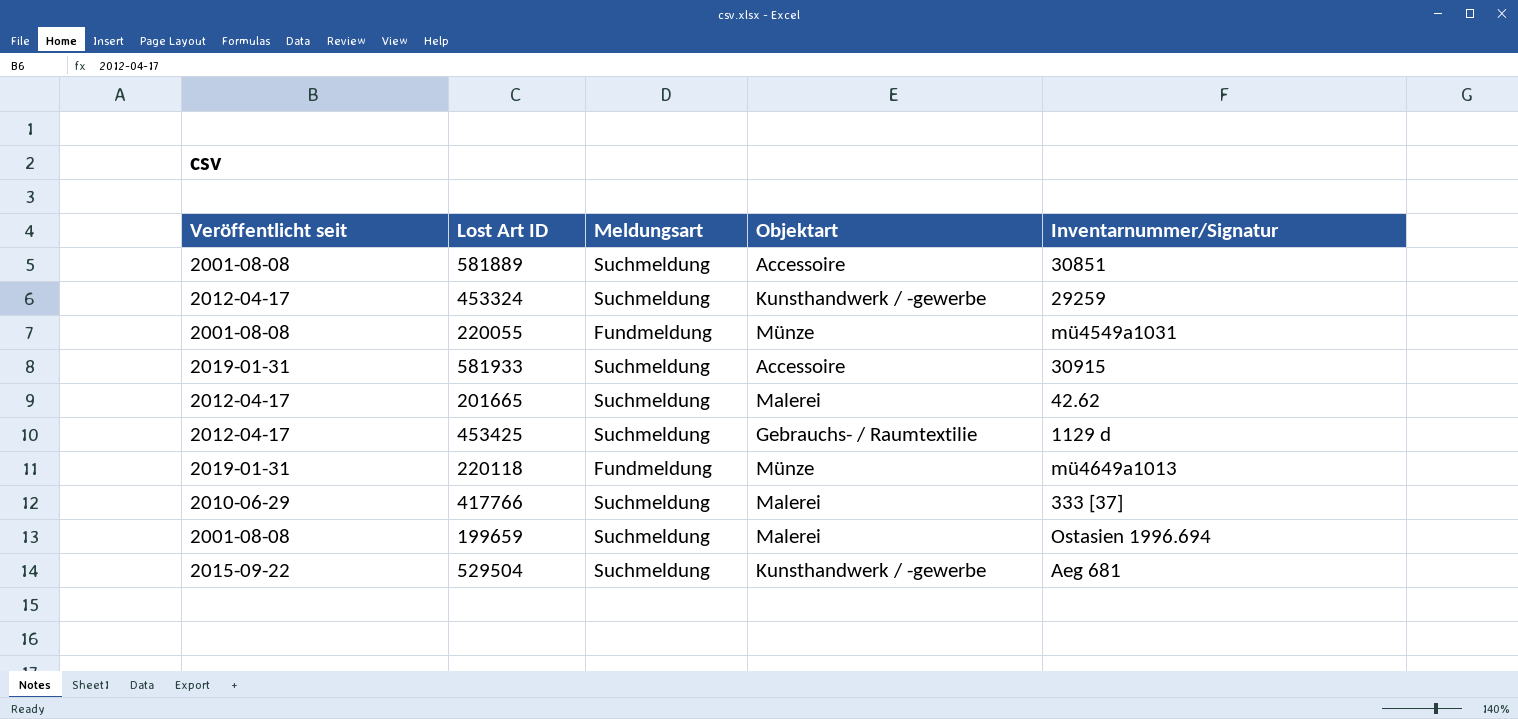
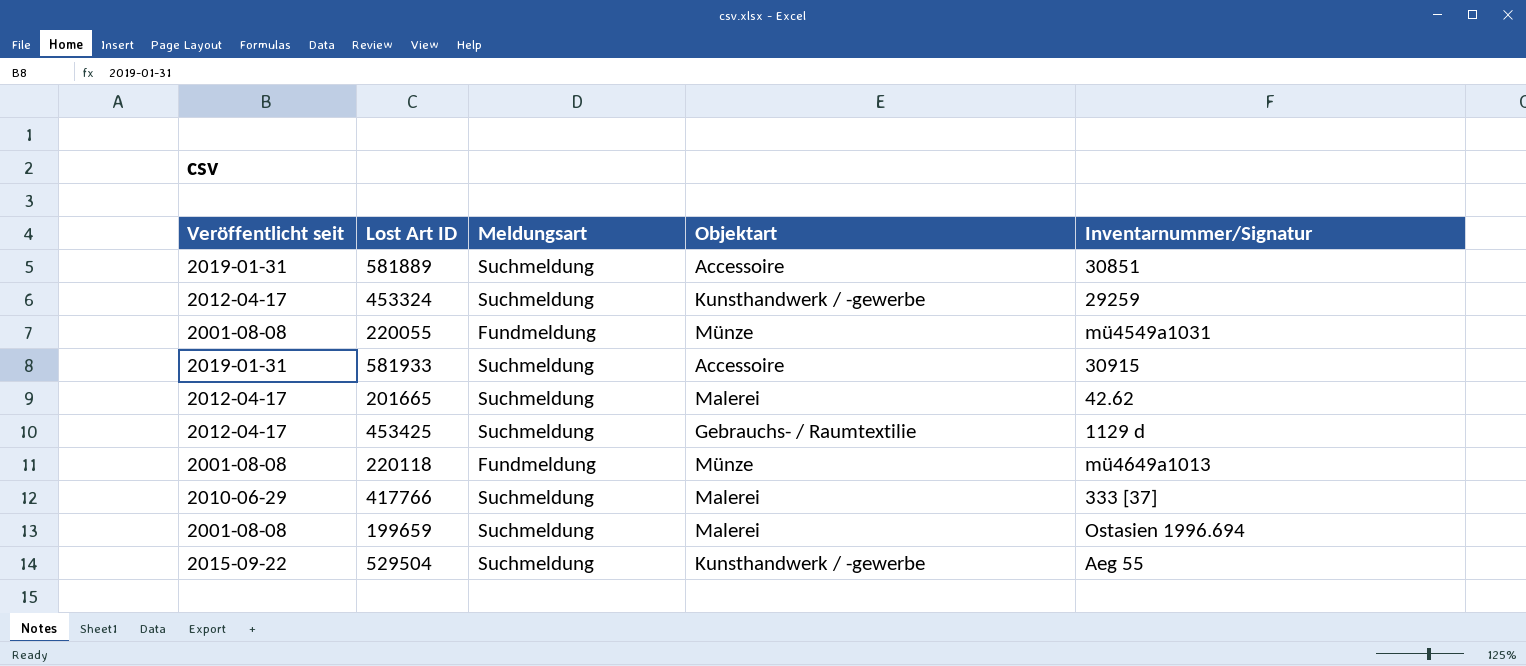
581889 | Veröffentlicht seit: 2001-08-08 -> 2019-01-31
220118 | Veröffentlicht seit: 2019-01-31 -> 2001-08-08
529504 | Inventarnummer/Signatur: Aeg 681 -> Aeg 55

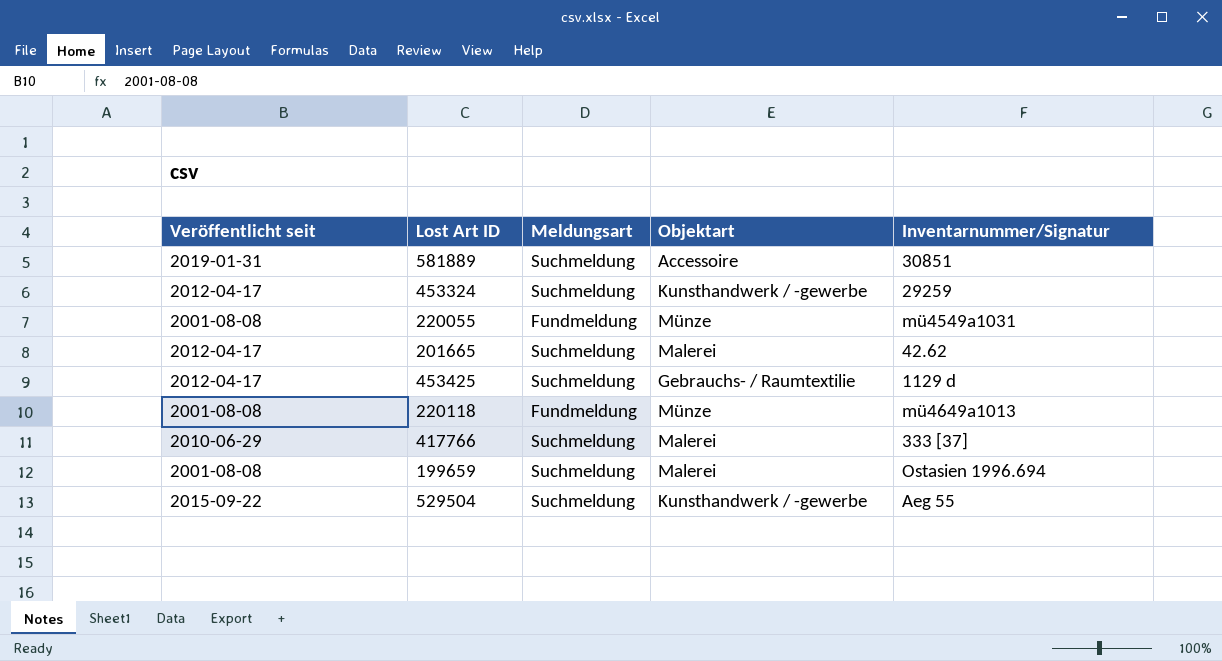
row 581933: 2019-01-31 | Suchmeldung | Accessoire | 30915 -> none

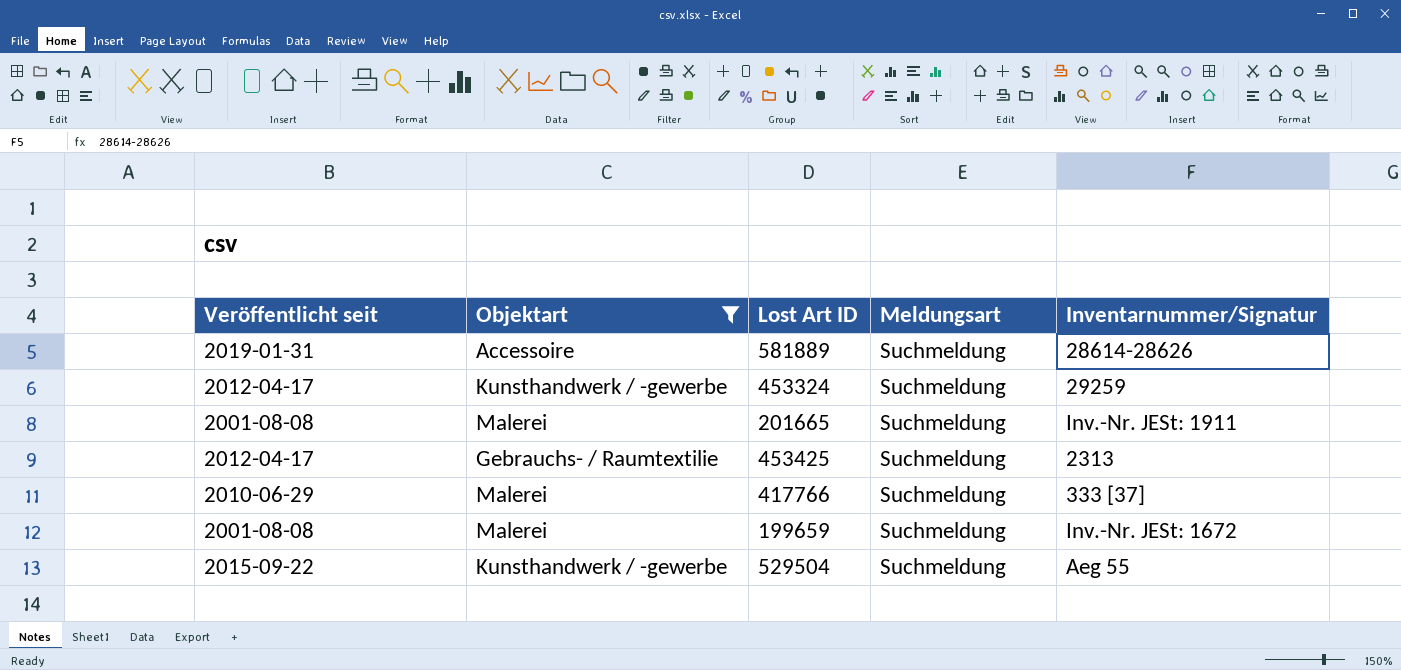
filter: none -> Objektart != Münze
column Objektart | position: 4 -> 2
581889 | Inventarnummer/Signatur: 30851 -> 28614-28626
201665 | Veröffentlicht seit: 2012-04-17 -> 2001-08-08
201665 | Inventarnummer/Signatur: 42.62 -> Inv.-Nr. JESt: 1911
453425 | Inventarnummer/Signatur: 1129 d -> 2313
199659 | Inventarnummer/Signatur: Ostasien 1996.694 -> Inv.-Nr. JESt: 1672

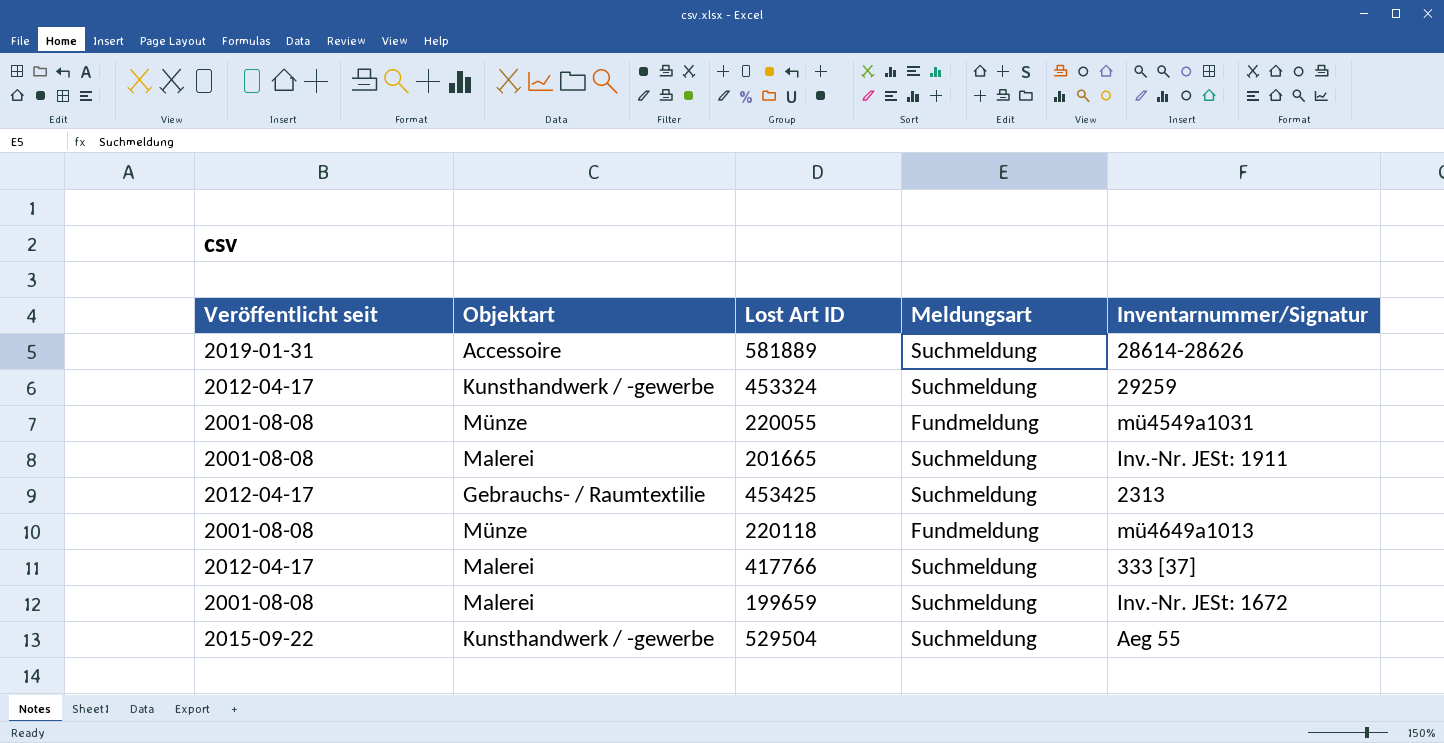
filter: Objektart != Münze -> none
417766 | Veröffentlicht seit: 2010-06-29 -> 2012-04-17

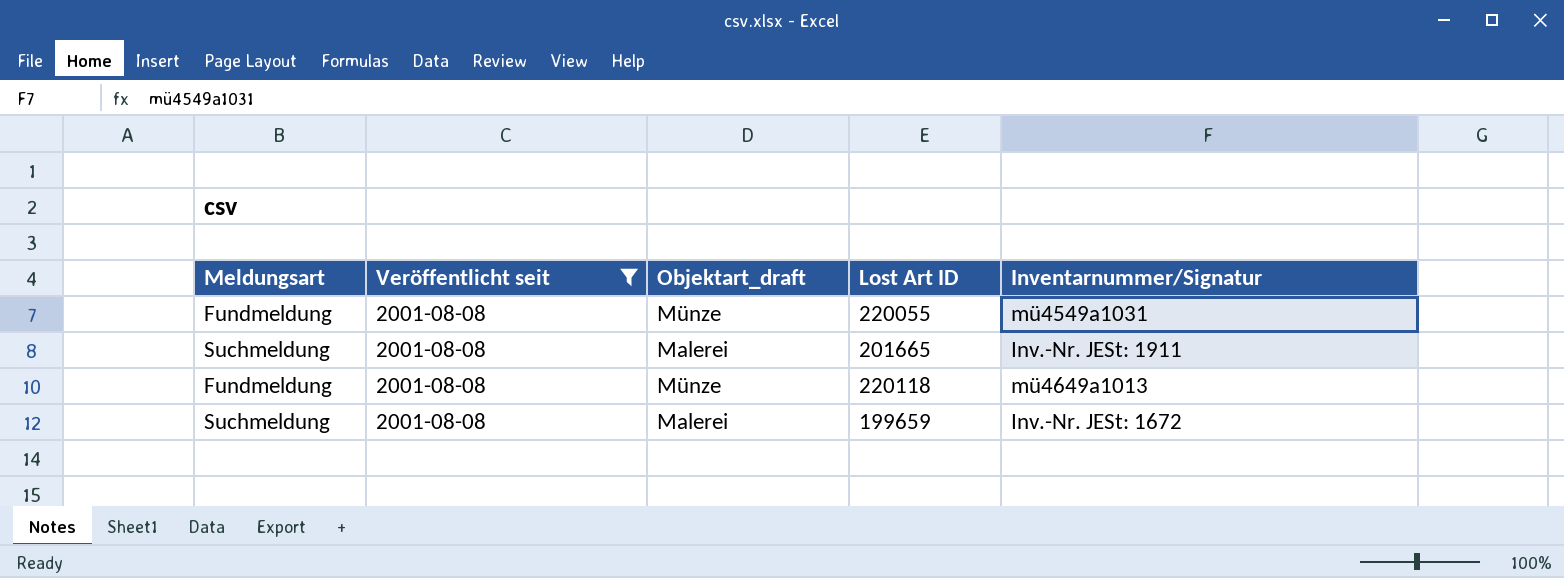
filter: none -> Veröffentlicht seit = 2001-08-08
column Meldungsart | position: 4 -> 1
column name: Objektart -> Objektart_draft

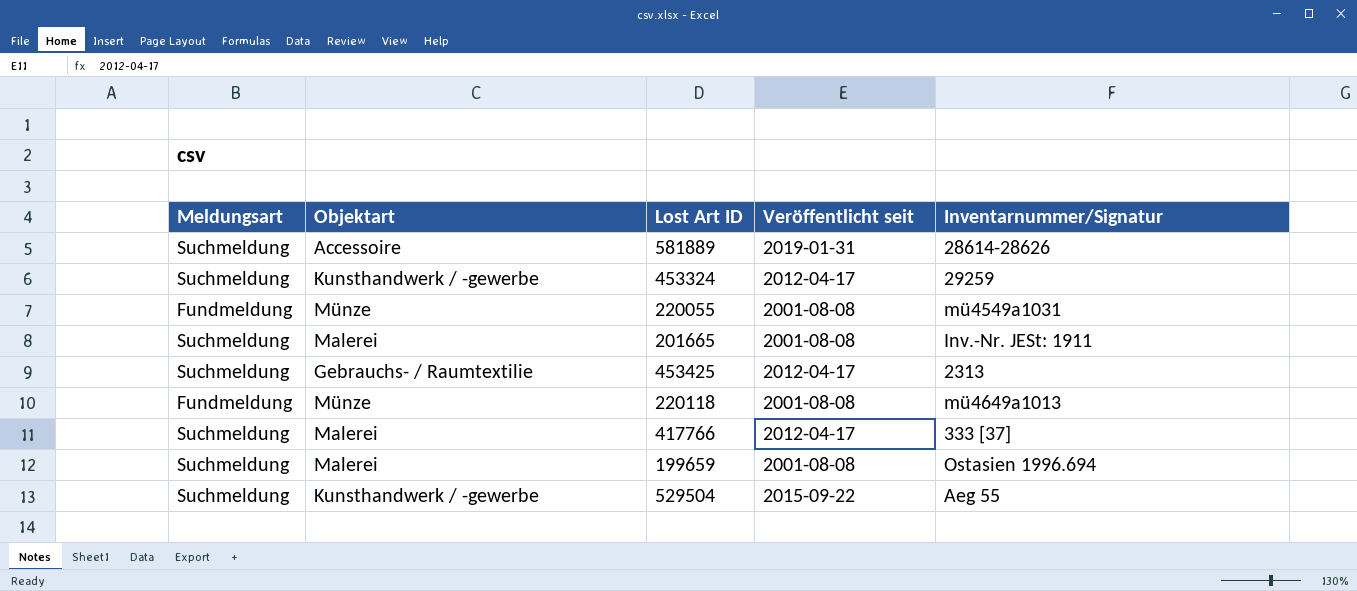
filter: Veröffentlicht seit = 2001-08-08 -> none
column name: Objektart_draft -> Objektart
column Veröffentlicht seit | position: 2 -> 4
199659 | Inventarnummer/Signatur: Inv.-Nr. JESt: 1672 -> Ostasien 1996.694

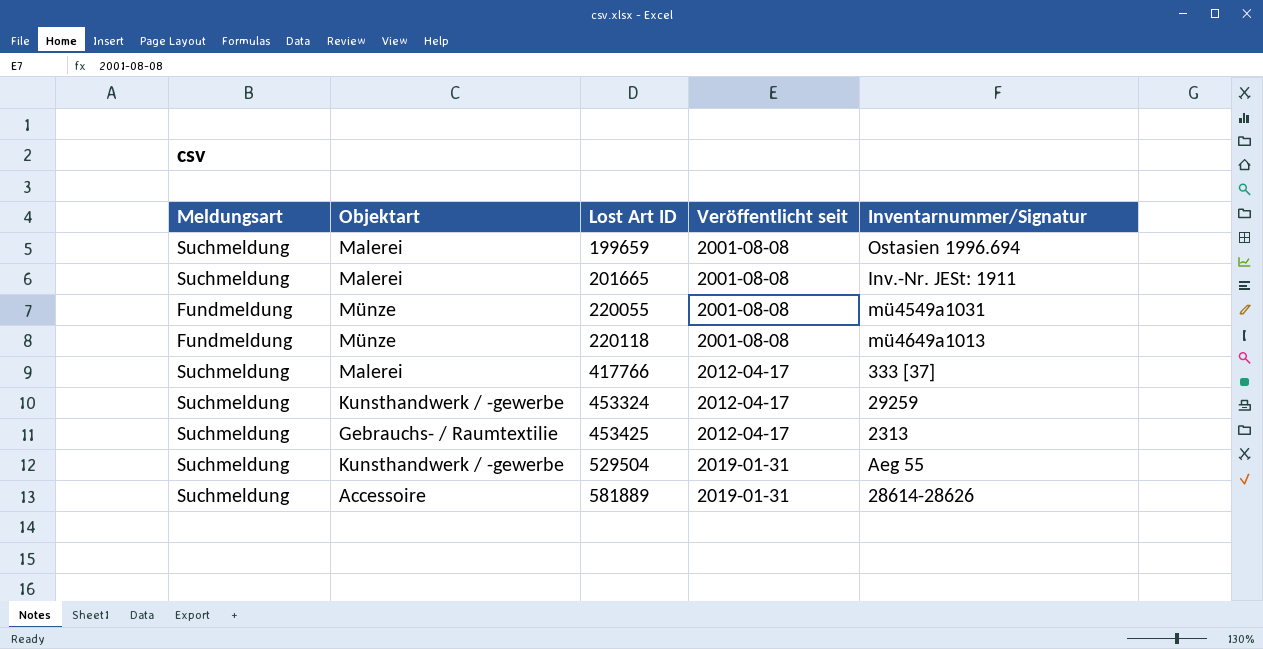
row order: none -> Lost Art ID ascending
529504 | Veröffentlicht seit: 2015-09-22 -> 2019-01-31

